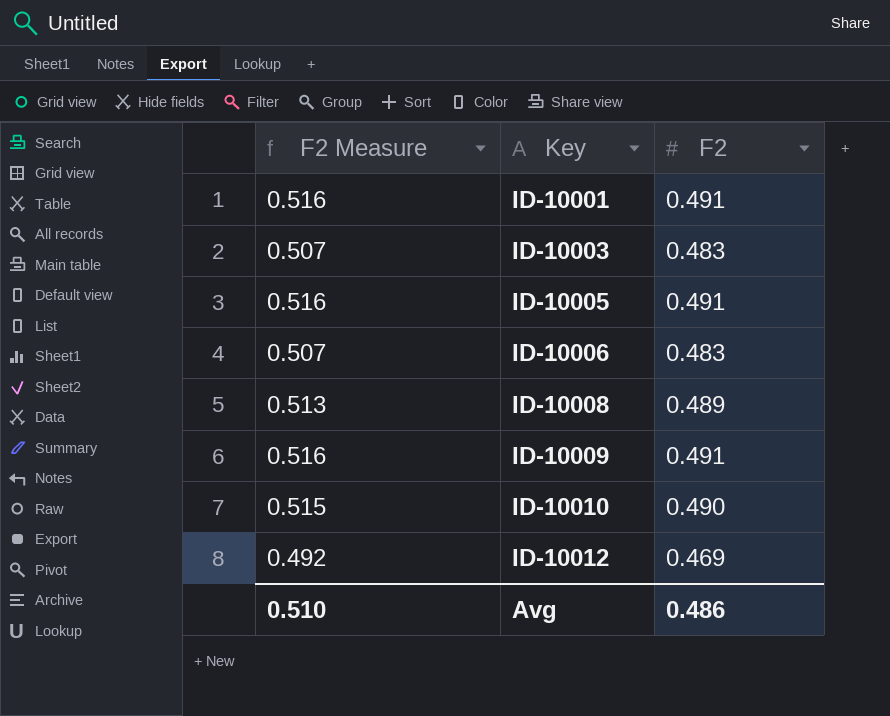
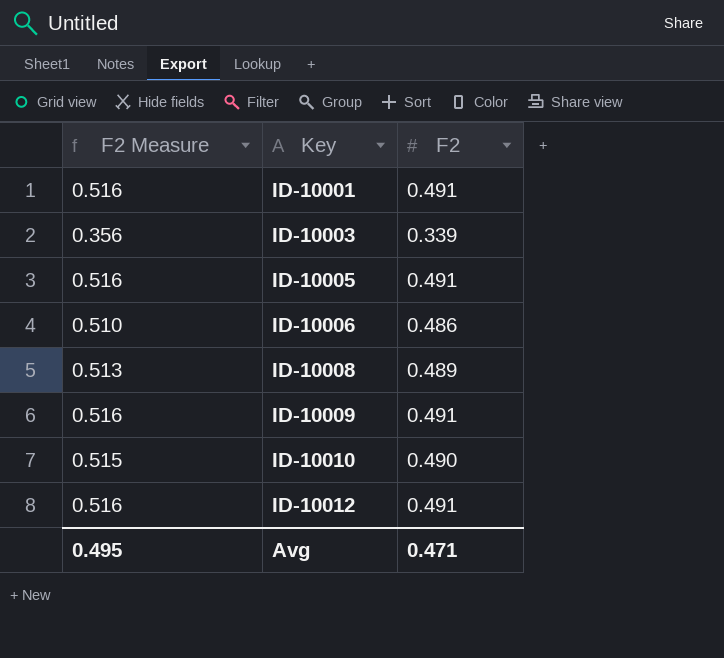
ID-10003 | F2 Measure: 0.507 -> 0.356
ID-10003 | F2: 0.483 -> 0.339
ID-10006 | F2 Measure: 0.507 -> 0.510
ID-10006 | F2: 0.483 -> 0.486
ID-10012 | F2 Measure: 0.492 -> 0.516
ID-10012 | F2: 0.469 -> 0.491
Avg | F2 Measure: 0.510 -> 0.495
Avg | F2: 0.486 -> 0.471

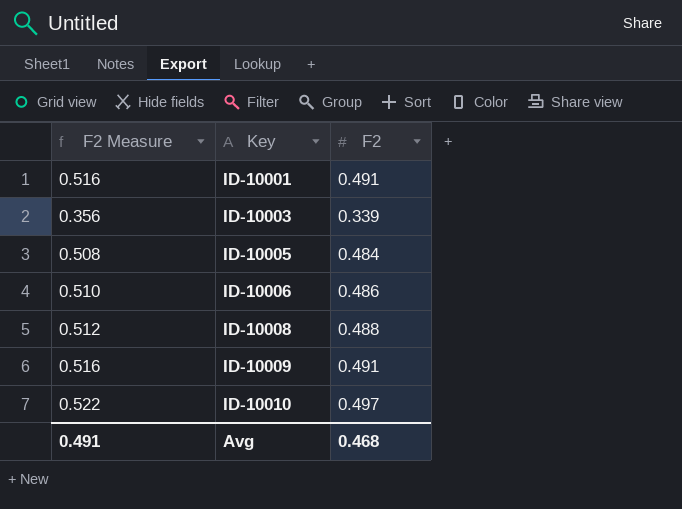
row ID-10012: 0.516 | 0.491 -> none
ID-10005 | F2 Measure: 0.516 -> 0.508
ID-10005 | F2: 0.491 -> 0.484
ID-10008 | F2 Measure: 0.513 -> 0.512
ID-10008 | F2: 0.489 -> 0.488
ID-10010 | F2 Measure: 0.515 -> 0.522
ID-10010 | F2: 0.490 -> 0.497
Avg | F2 Measure: 0.495 -> 0.491
Avg | F2: 0.471 -> 0.468

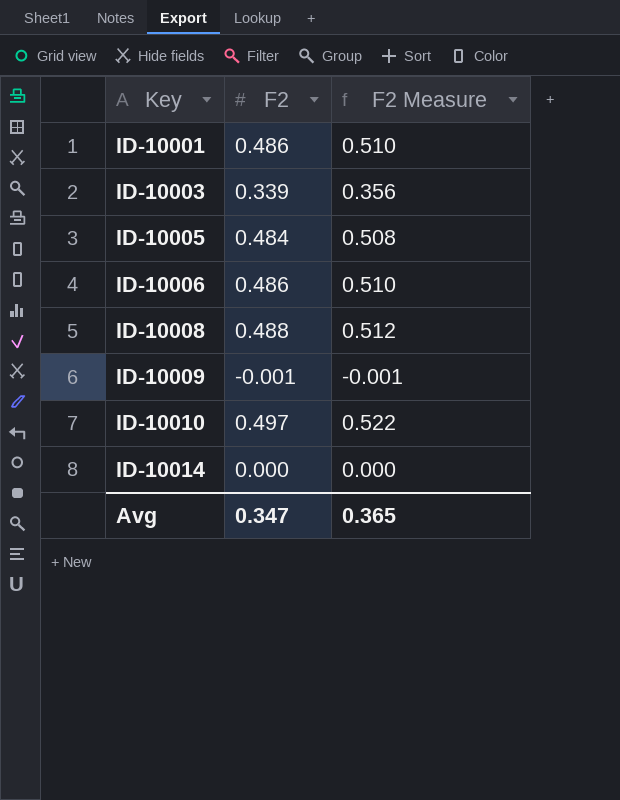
column F2 Measure | position: 1 -> 3
ID-10001 | F2: 0.491 -> 0.486
ID-10001 | F2 Measure: 0.516 -> 0.510
ID-10009 | F2: 0.491 -> -0.001
ID-10009 | F2 Measure: 0.516 -> -0.001
row ID-10014: none -> 0.000 | 0.000
Avg | F2: 0.468 -> 0.347
Avg | F2 Measure: 0.491 -> 0.365

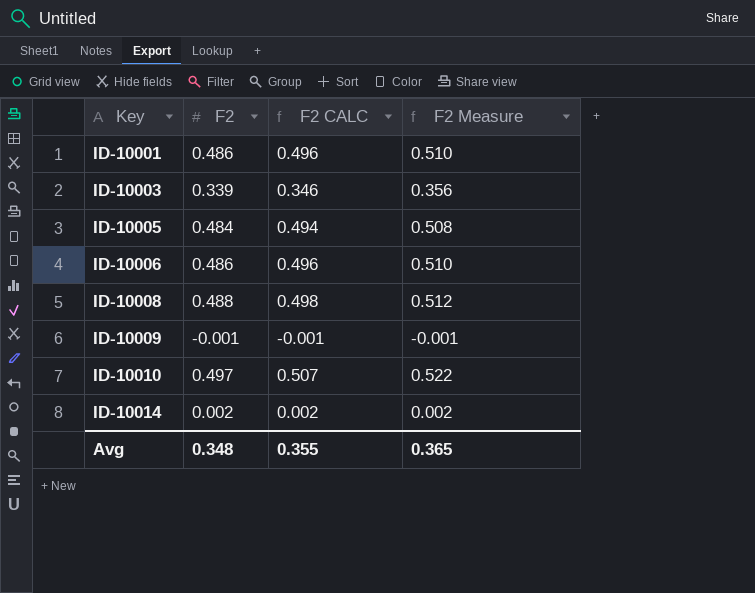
column F2 CALC | formula: none -> [F2] * 1.02
ID-10014 | F2: 0.000 -> 0.002
ID-10014 | F2 Measure: 0.000 -> 0.002
Avg | F2: 0.347 -> 0.348

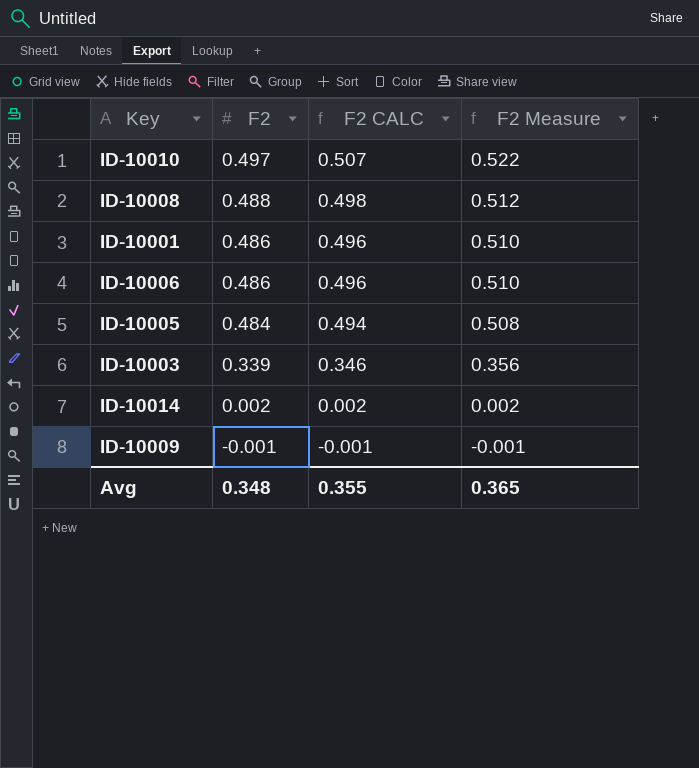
row order: Key ascending -> F2 descending

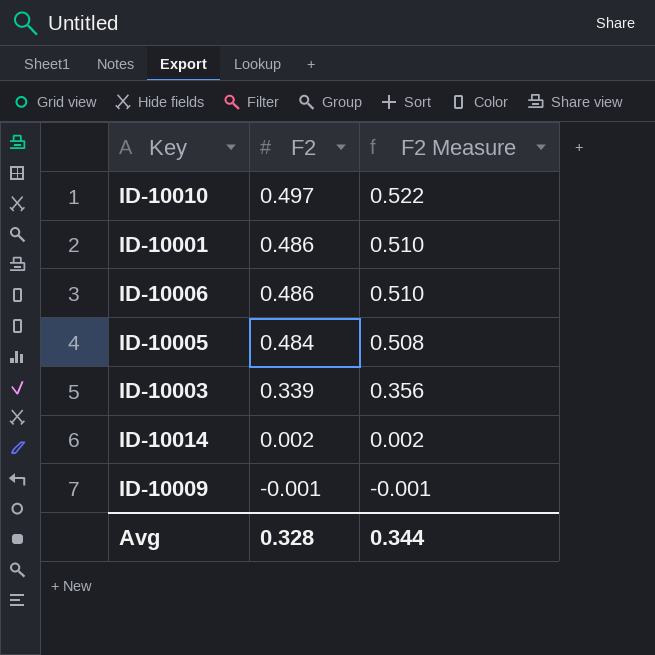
column F2 CALC | formula: [F2] * 1.02 -> none
row ID-10008: 0.488 | 0.498 | 0.512 -> none
Avg | F2: 0.348 -> 0.328
Avg | F2 Measure: 0.365 -> 0.344

